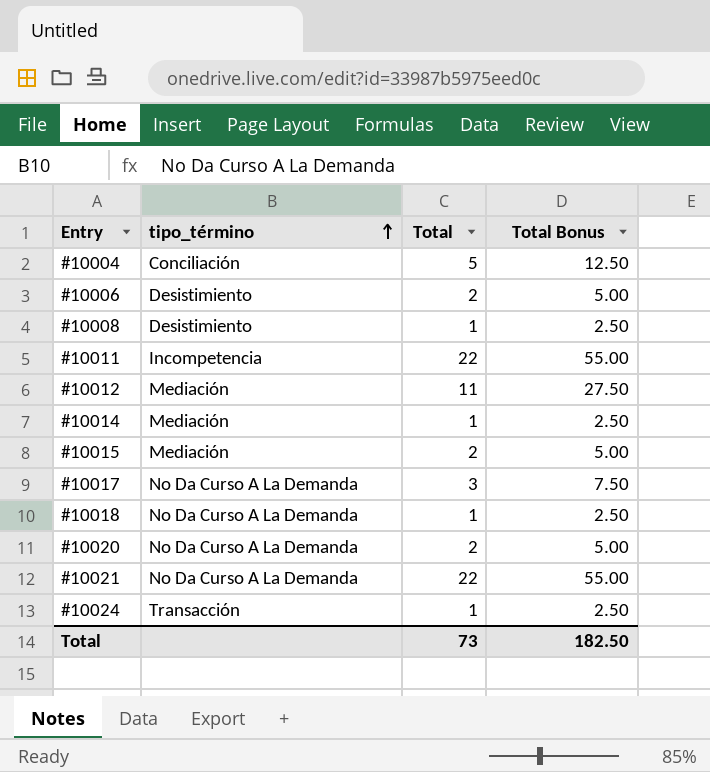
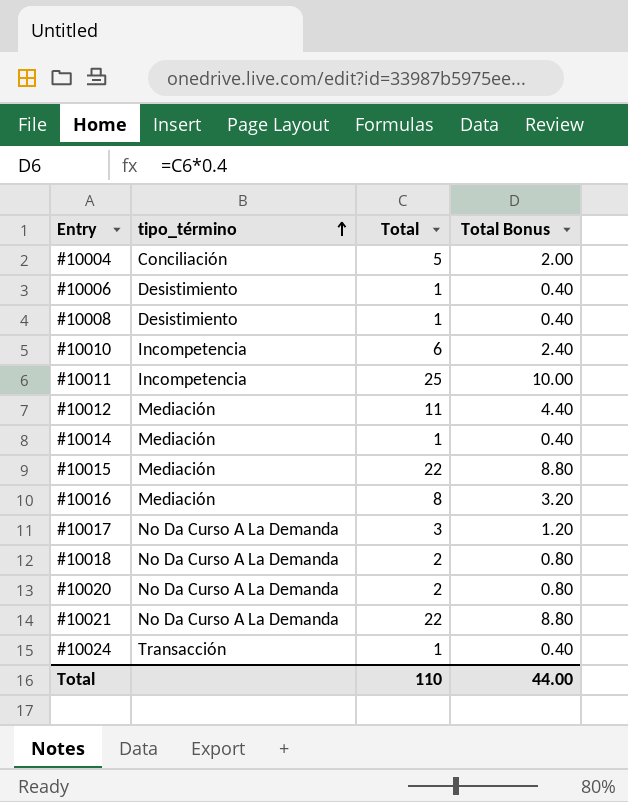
column Total Bonus | formula: [Total] * 2.5 -> [Total] * 0.4
#10006 | Total: 2 -> 1
row #10010: none -> Incompetencia | 6 | 2.40
#10011 | Total: 22 -> 25
#10015 | Total: 2 -> 22
row #10016: none -> Mediación | 8 | 3.20
#10018 | Total: 1 -> 2
Total | Total: 73 -> 110
Total | Total Bonus: 182.50 -> 44.00

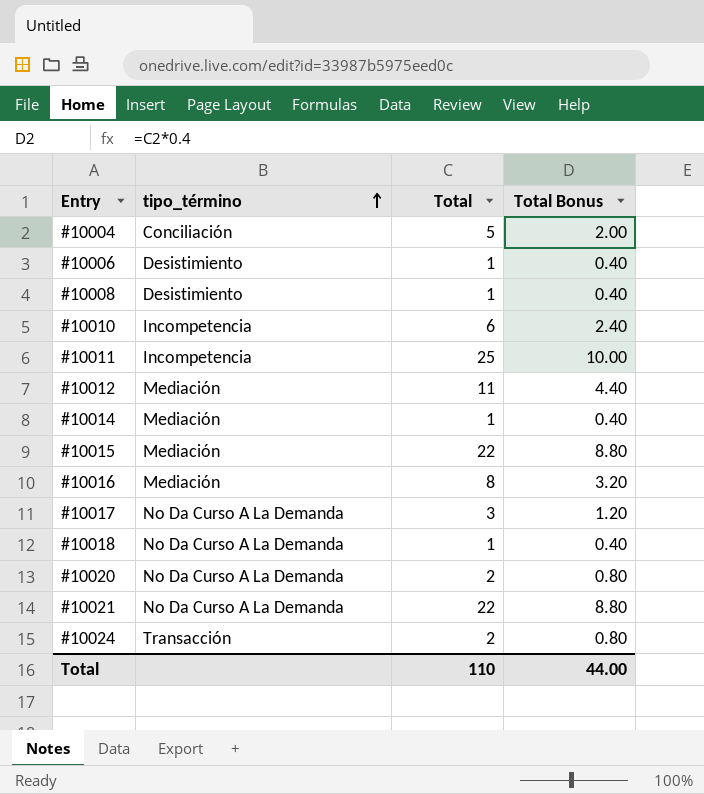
#10018 | Total: 2 -> 1
#10018 | Total Bonus: 0.80 -> 0.40
#10024 | Total: 1 -> 2
#10024 | Total Bonus: 0.40 -> 0.80

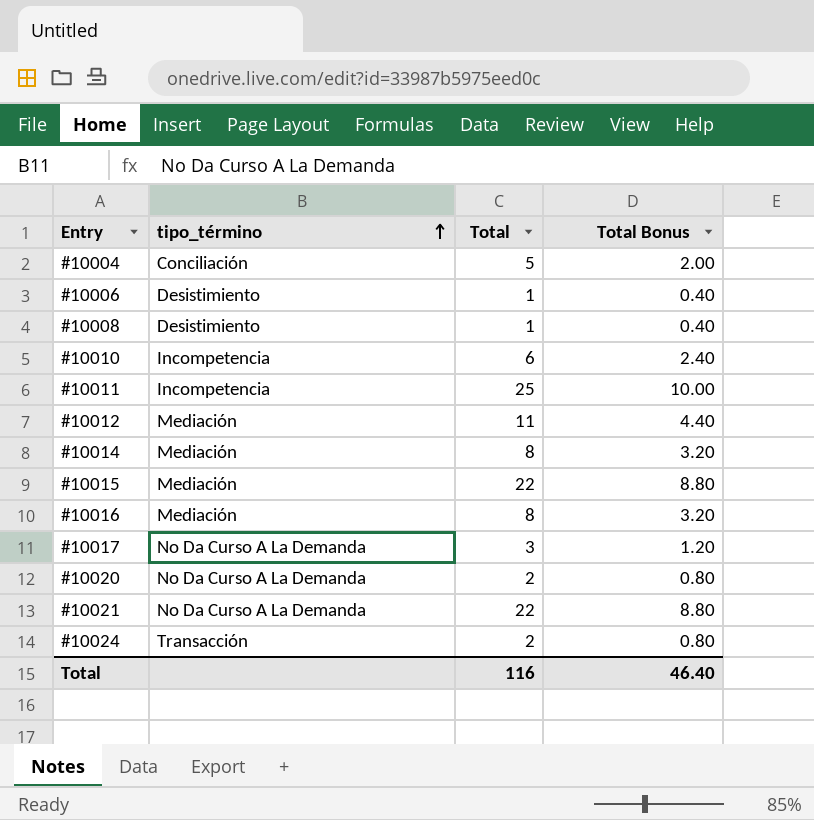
row #10018: No Da Curso A La Demanda | 1 | 0.40 -> none
#10014 | Total: 1 -> 8
#10014 | Total Bonus: 0.40 -> 3.20
Total | Total: 110 -> 116
Total | Total Bonus: 44.00 -> 46.40

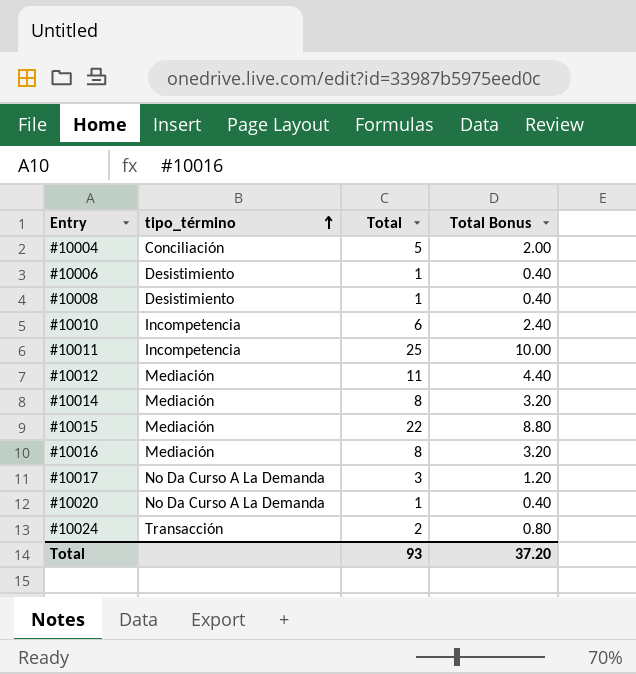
row #10021: No Da Curso A La Demanda | 22 | 8.80 -> none
#10020 | Total: 2 -> 1
#10020 | Total Bonus: 0.80 -> 0.40
Total | Total: 116 -> 93
Total | Total Bonus: 46.40 -> 37.20

